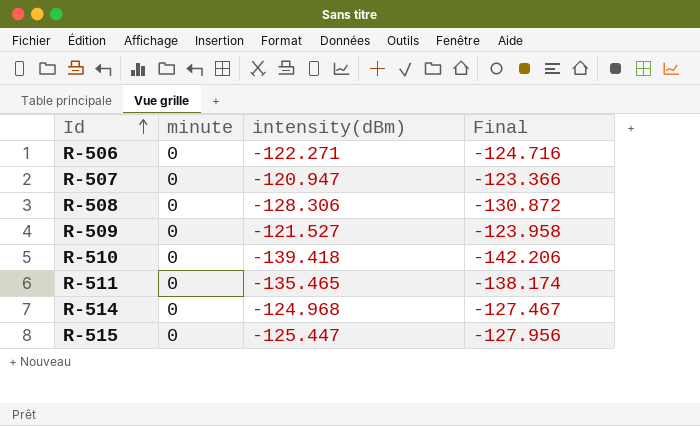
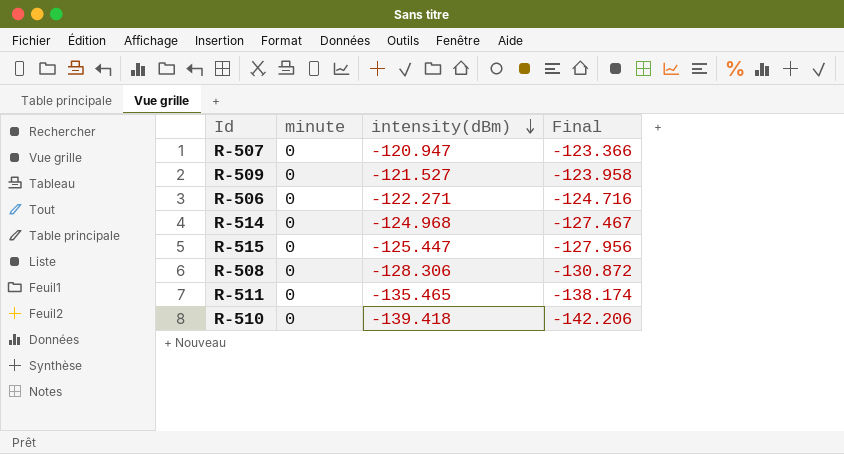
row order: Id ascending -> intensity(dBm) descending

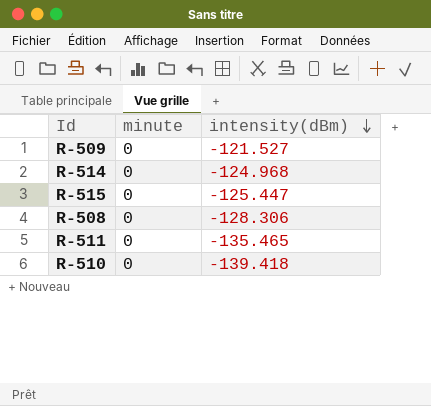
column Final | formula: [intensity(dBm)] * 1.02 -> none
row R-507: 0 | -120.947 | -123.366 -> none
row R-506: 0 | -122.271 | -124.716 -> none

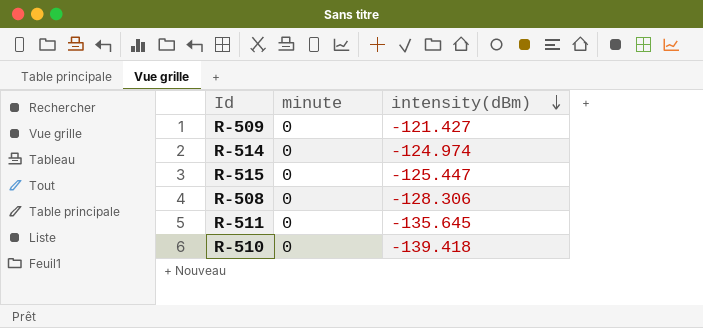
R-509 | intensity(dBm): -121.527 -> -121.427
R-514 | intensity(dBm): -124.968 -> -124.974
R-511 | intensity(dBm): -135.465 -> -135.645

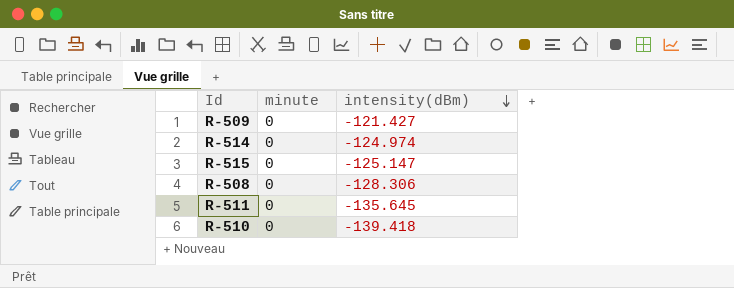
R-515 | intensity(dBm): -125.447 -> -125.147

